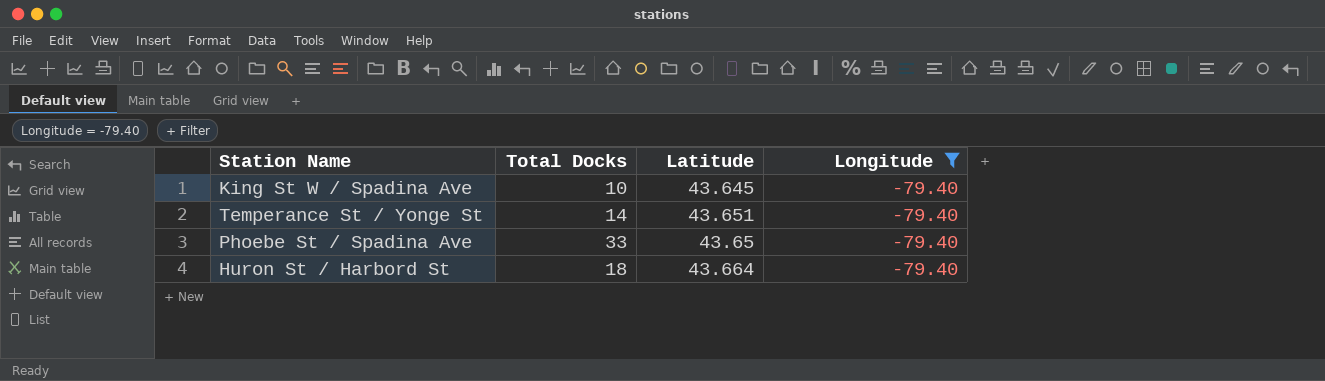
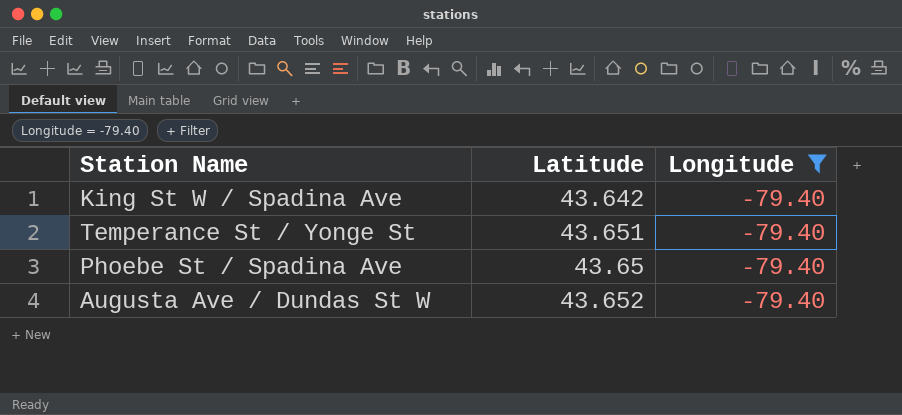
column Total Docks | position: 2 -> none
row Huron St / Harbord St: 18 | 43.664 | -79.40 -> none
King St W / Spadina Ave | Latitude: 43.645 -> 43.642
row Augusta Ave / Dundas St W: none -> 43.652 | -79.40

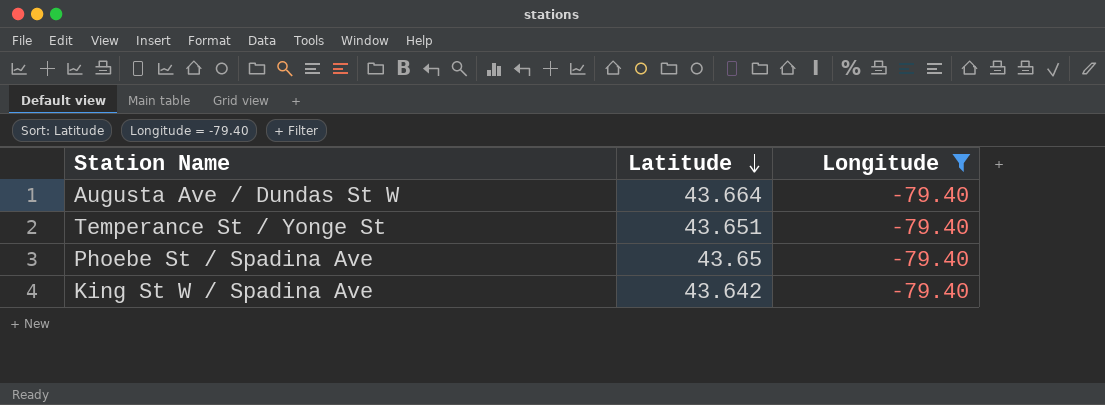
row order: none -> Latitude descending
Augusta Ave / Dundas St W | Latitude: 43.652 -> 43.664

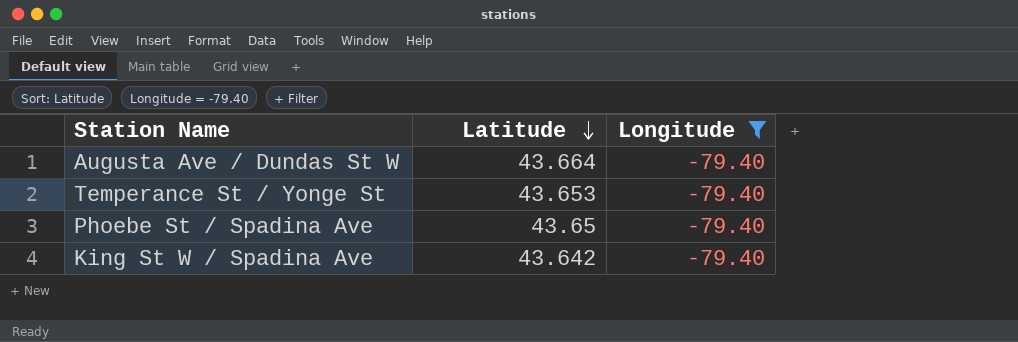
Temperance St / Yonge St | Latitude: 43.651 -> 43.653

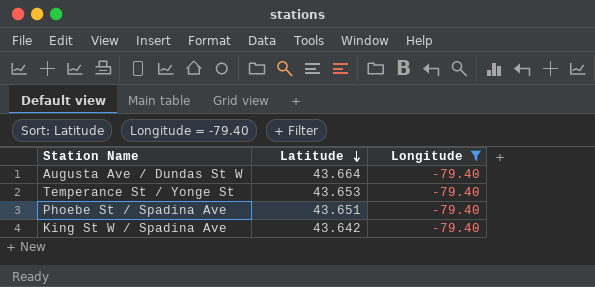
Phoebe St / Spadina Ave | Latitude: 43.65 -> 43.651

